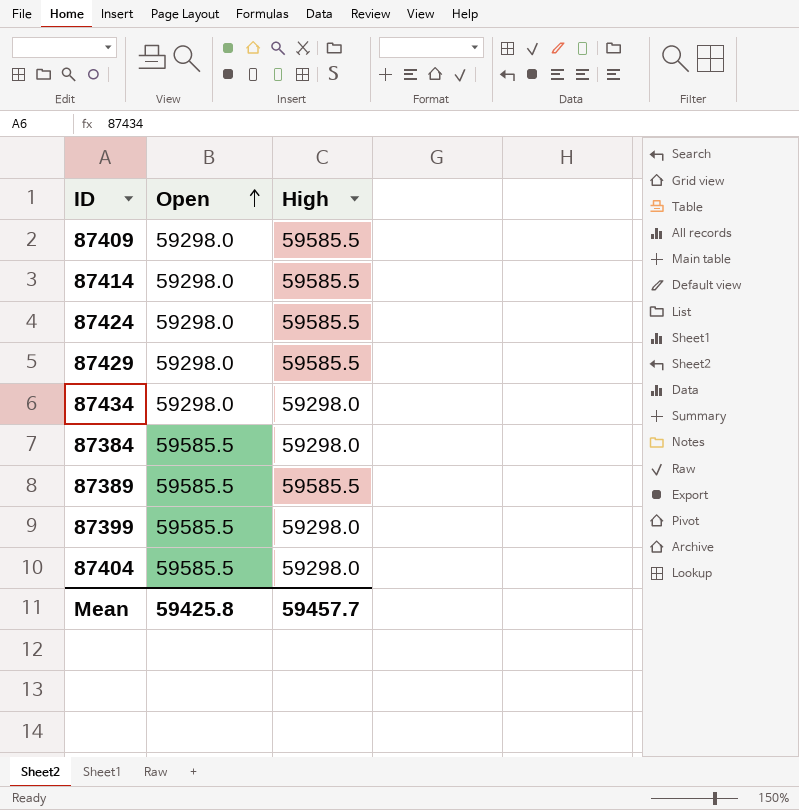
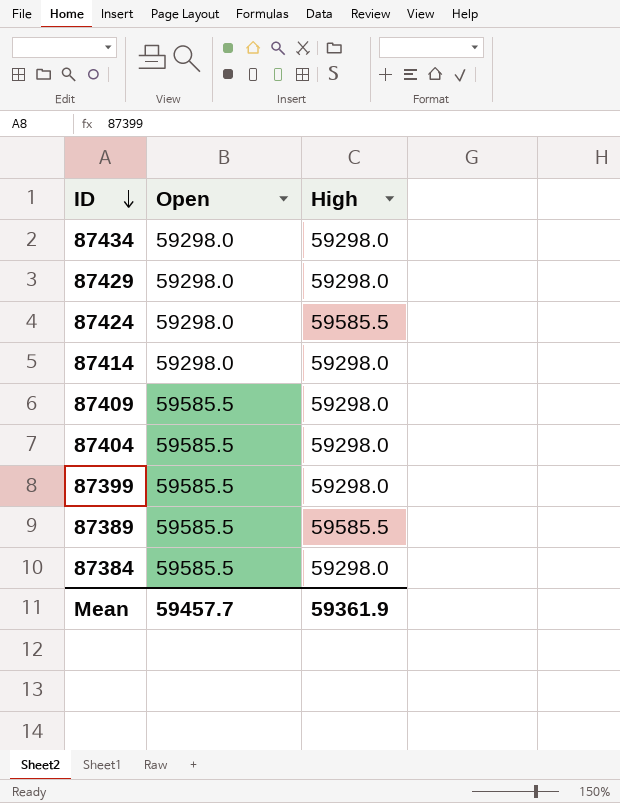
row order: Open ascending -> ID descending
87429 | High: 59585.5 -> 59298.0
87414 | High: 59585.5 -> 59298.0
87409 | Open: 59298.0 -> 59585.5
87409 | High: 59585.5 -> 59298.0
Mean | Open: 59425.8 -> 59457.7
Mean | High: 59457.7 -> 59361.9

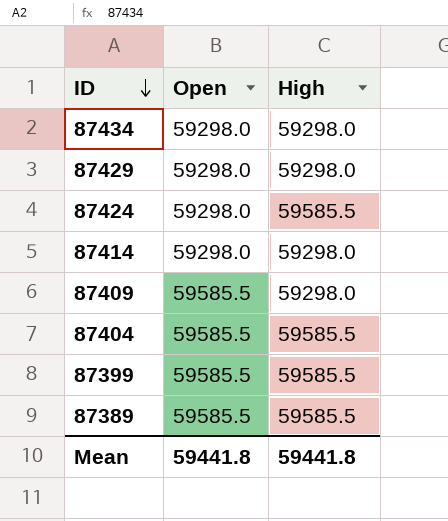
row 87384: 59585.5 | 59298.0 -> none
87404 | High: 59298.0 -> 59585.5
87399 | High: 59298.0 -> 59585.5
Mean | Open: 59457.7 -> 59441.8
Mean | High: 59361.9 -> 59441.8

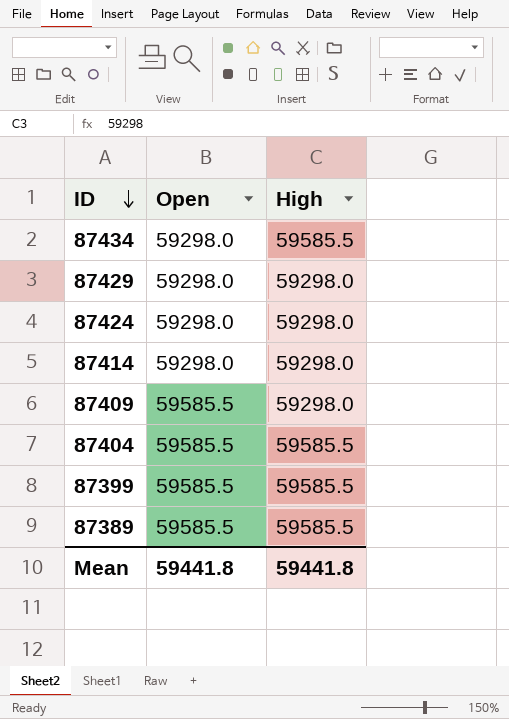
87434 | High: 59298.0 -> 59585.5
87424 | High: 59585.5 -> 59298.0

